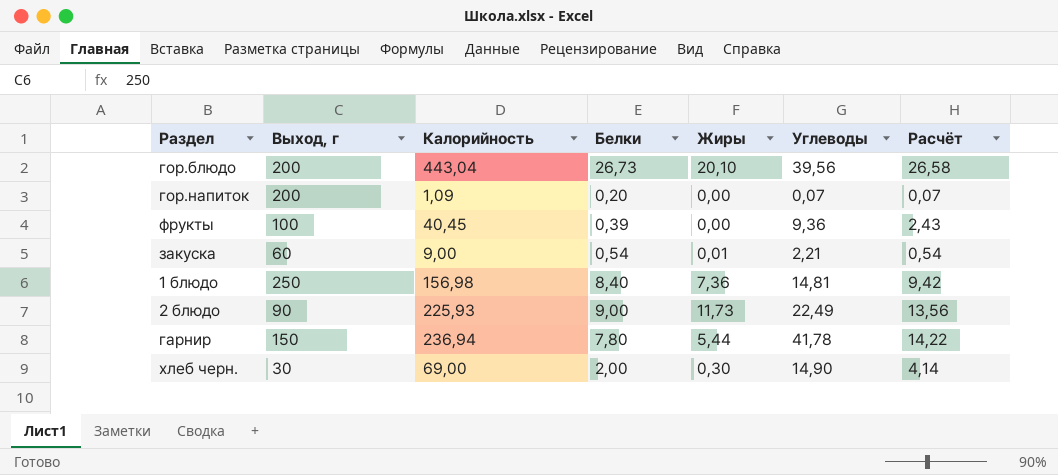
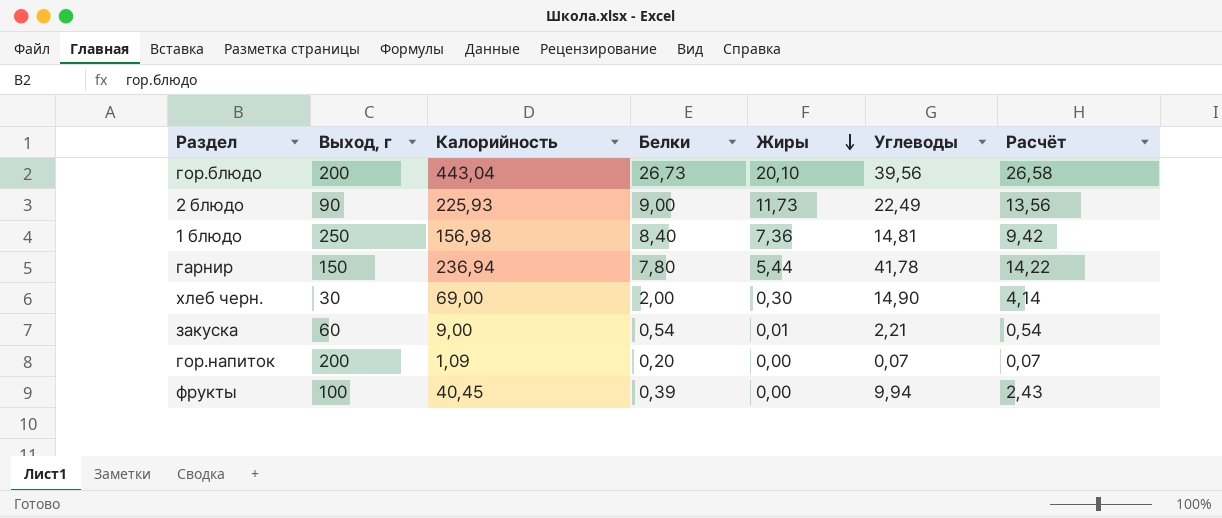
row order: none -> Жиры descending
фрукты | Углеводы: 9,36 -> 9,94

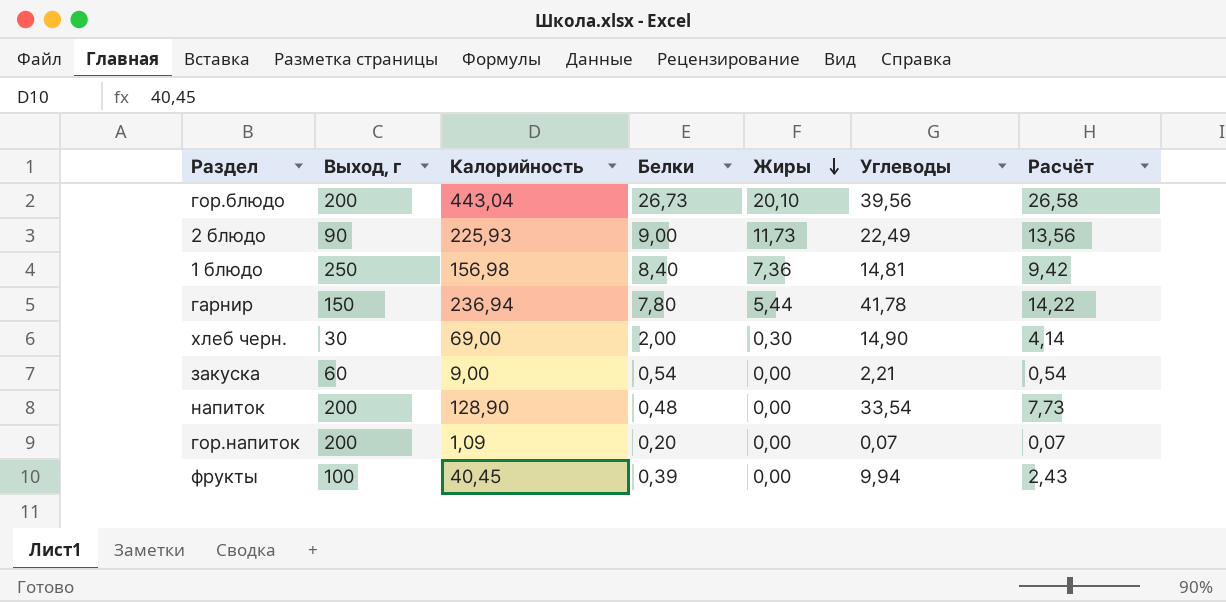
закуска | Жиры: 0,01 -> 0,00
row напиток: none -> 200 | 128,90 | 0,48 | 0,00 | 33,54 | 7,73

